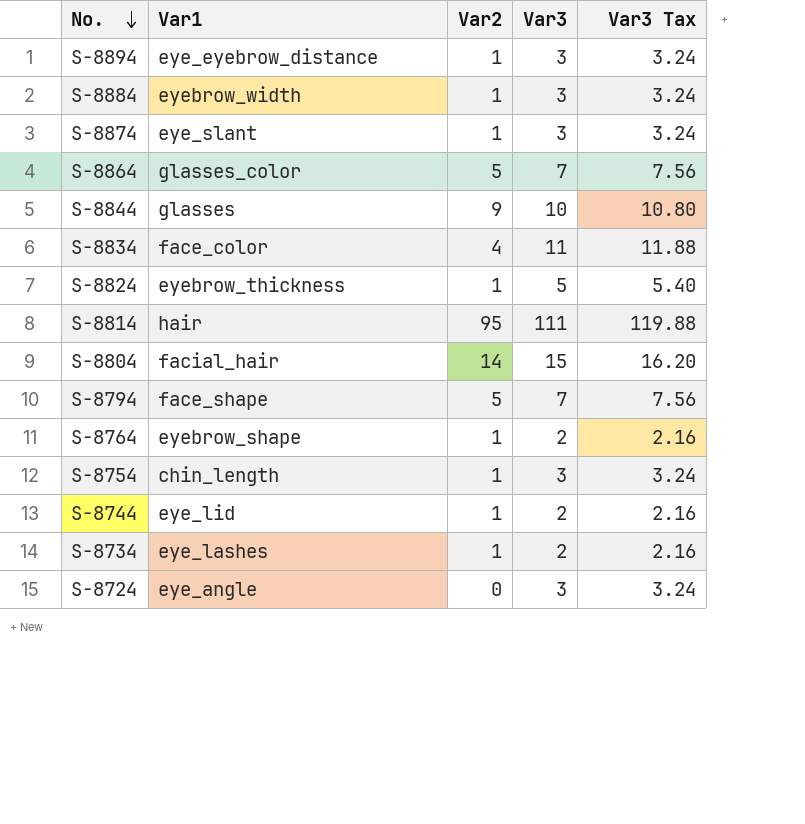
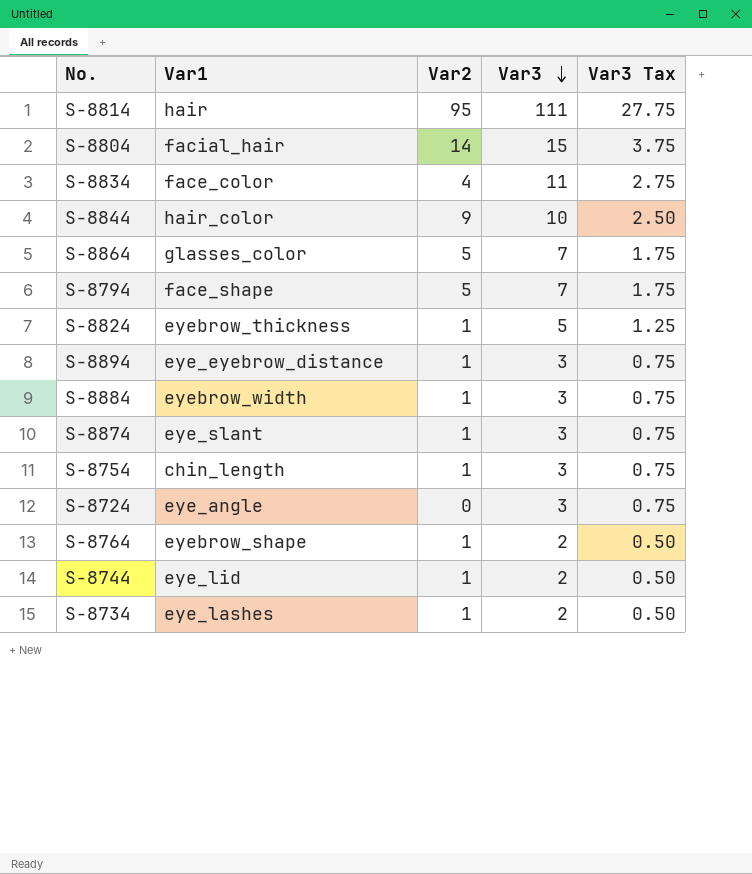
row order: No. descending -> Var3 descending
column Var3 Tax | formula: [Var3] * 1.08 -> [Var3] * 0.25
S-8844 | Var1: glasses -> hair_color

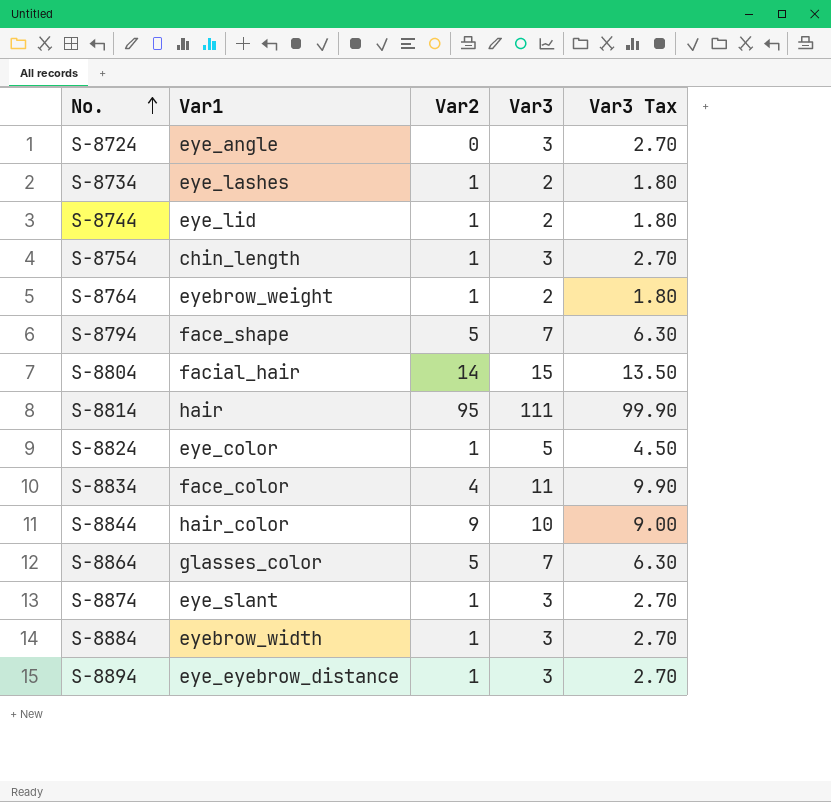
row order: Var3 descending -> No. ascending
column Var3 Tax | formula: [Var3] * 0.25 -> [Var3] * 0.9
S-8764 | Var1: eyebrow_shape -> eyebrow_weight
S-8824 | Var1: eyebrow_thickness -> eye_color

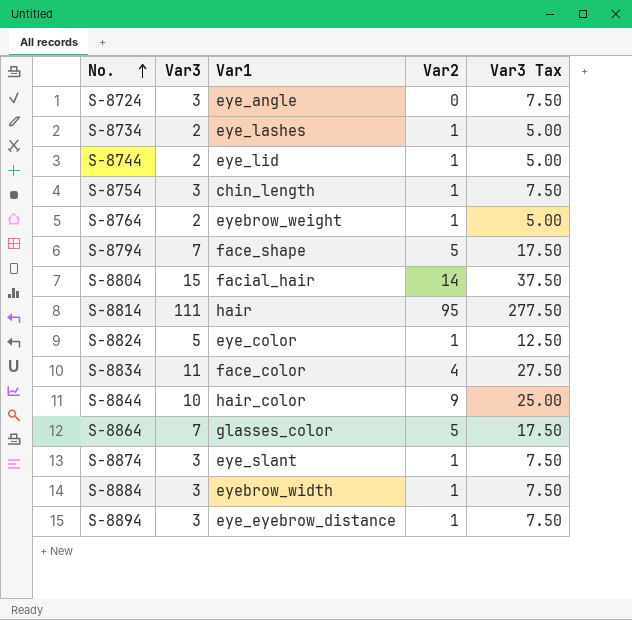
column Var3 | position: 4 -> 2
column Var3 Tax | formula: [Var3] * 0.9 -> [Var3] * 2.5

